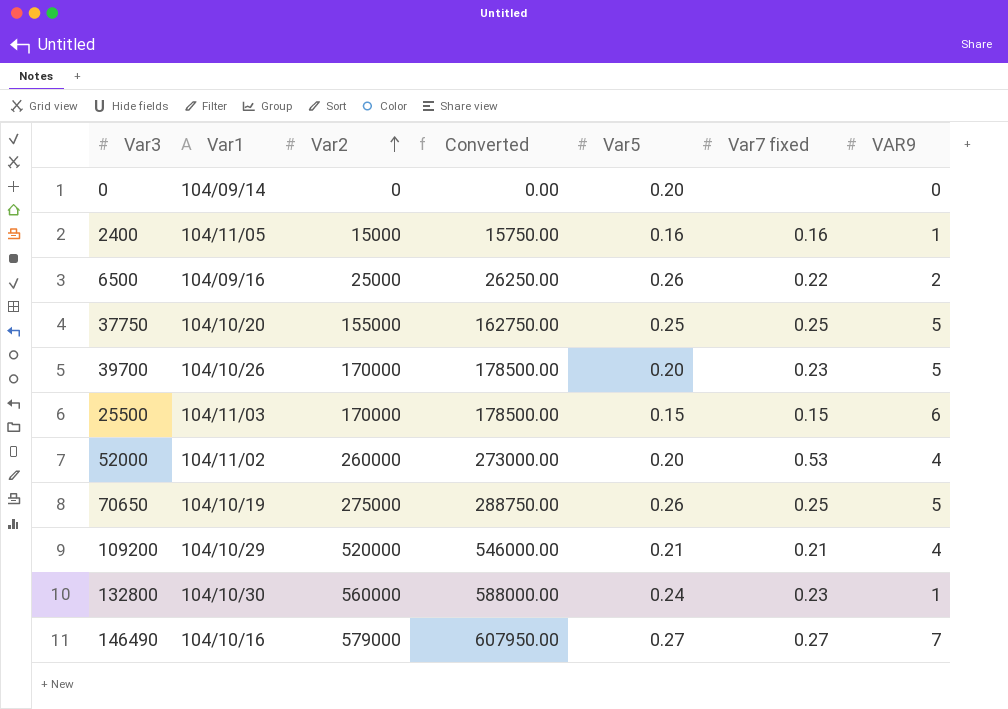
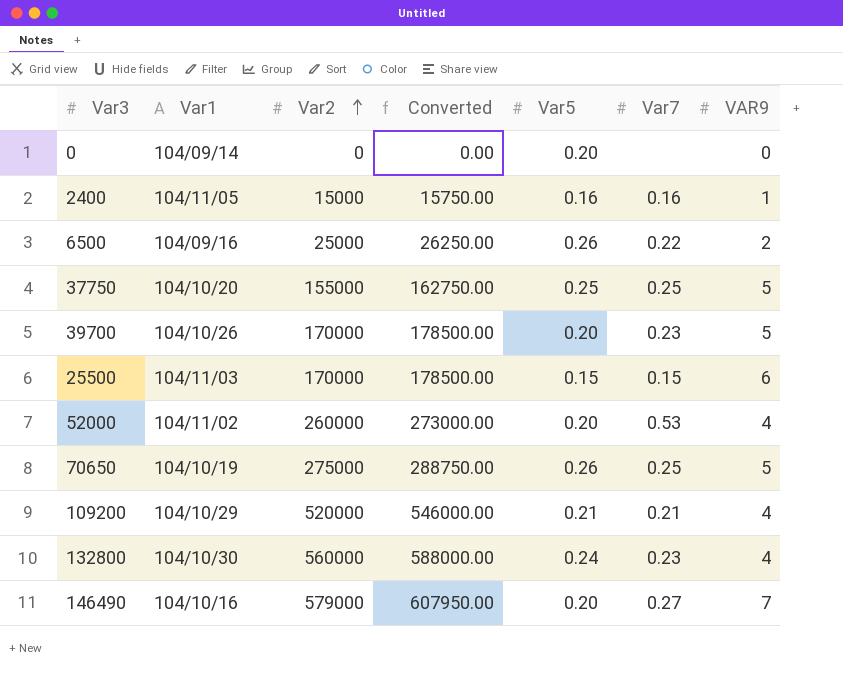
column name: Var7 fixed -> Var7
132800 | VAR9: 1 -> 4
146490 | Var5: 0.27 -> 0.20

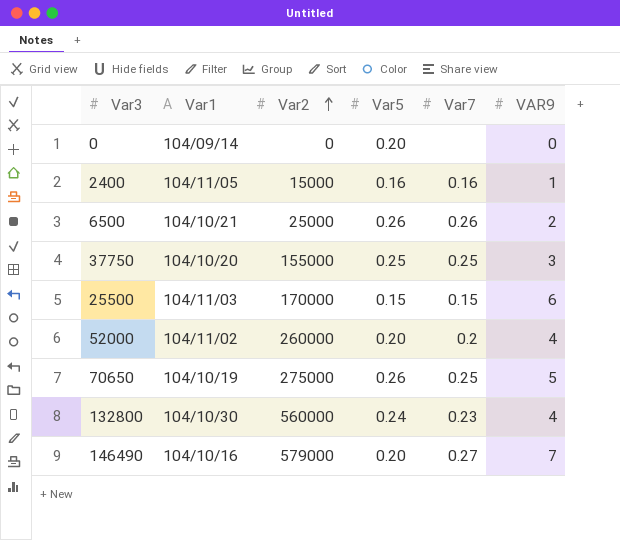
column Converted | formula: [Var2] * 1.05 -> none
row 39700: 104/10/26 | 170000 | 178500.00 | 0.20 | 0.23 | 5 -> none
row 109200: 104/10/29 | 520000 | 546000.00 | 0.21 | 0.21 | 4 -> none
6500 | Var1: 104/09/16 -> 104/10/21
6500 | Var7: 0.22 -> 0.26
37750 | VAR9: 5 -> 3
52000 | Var7: 0.53 -> 0.2

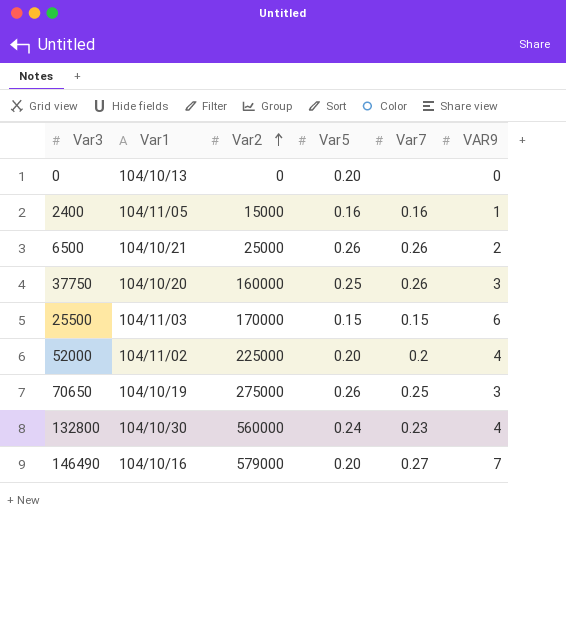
0 | Var1: 104/09/14 -> 104/10/13
37750 | Var2: 155000 -> 160000
37750 | Var7: 0.25 -> 0.26
52000 | Var2: 260000 -> 225000
70650 | VAR9: 5 -> 3

